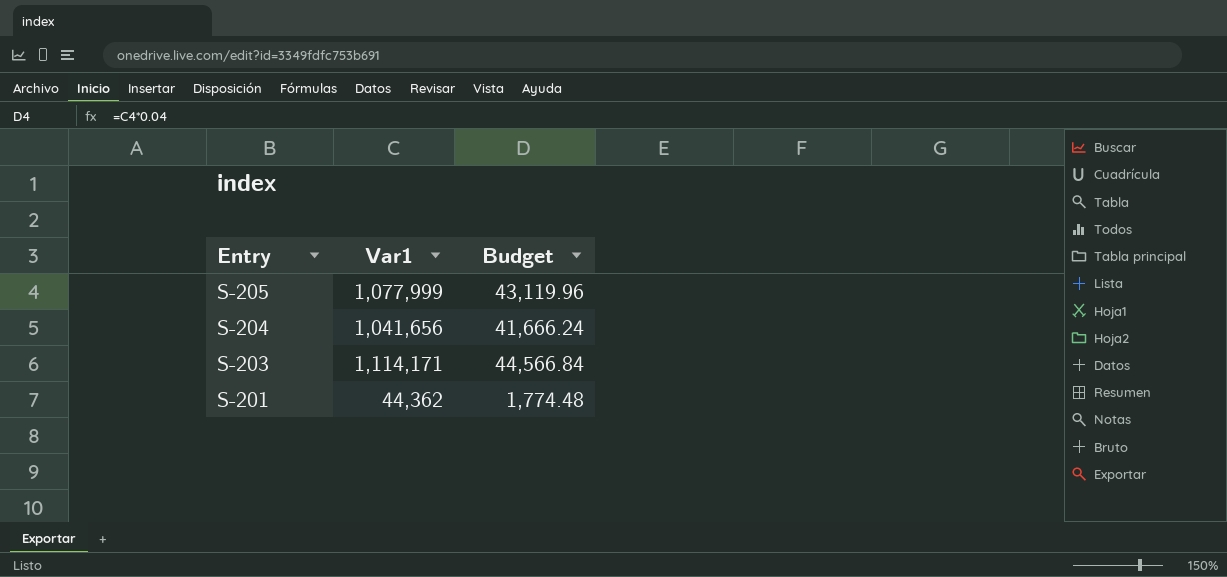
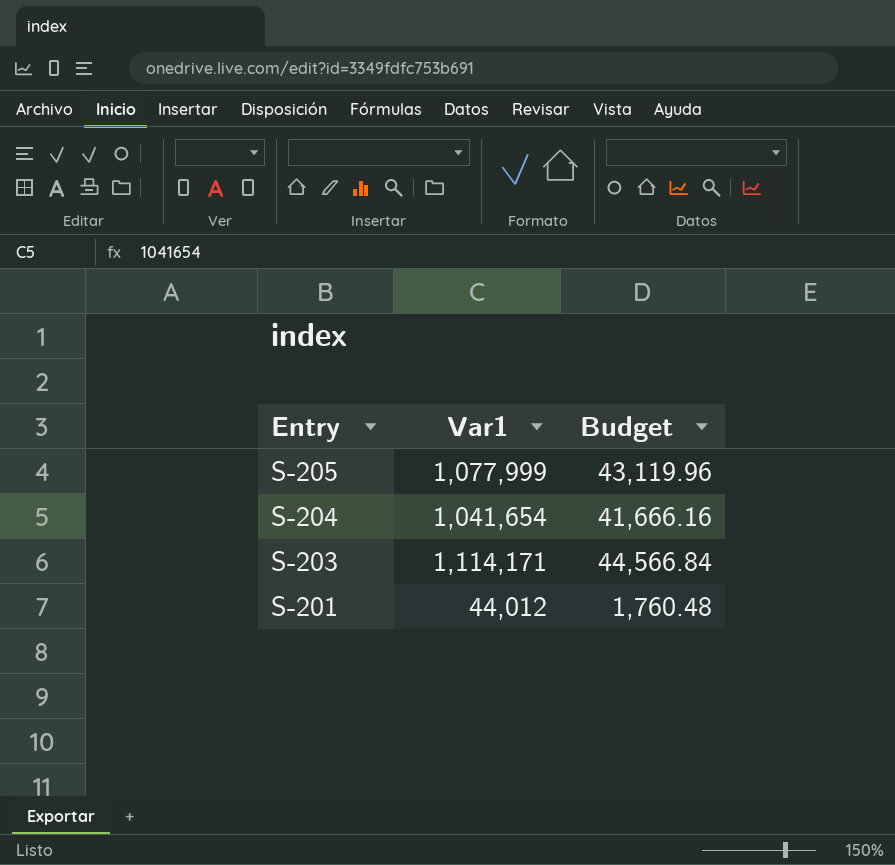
S-204 | Var1: 1,041,656 -> 1,041,654
S-204 | Budget: 41,666.24 -> 41,666.16
S-201 | Var1: 44,362 -> 44,012
S-201 | Budget: 1,774.48 -> 1,760.48

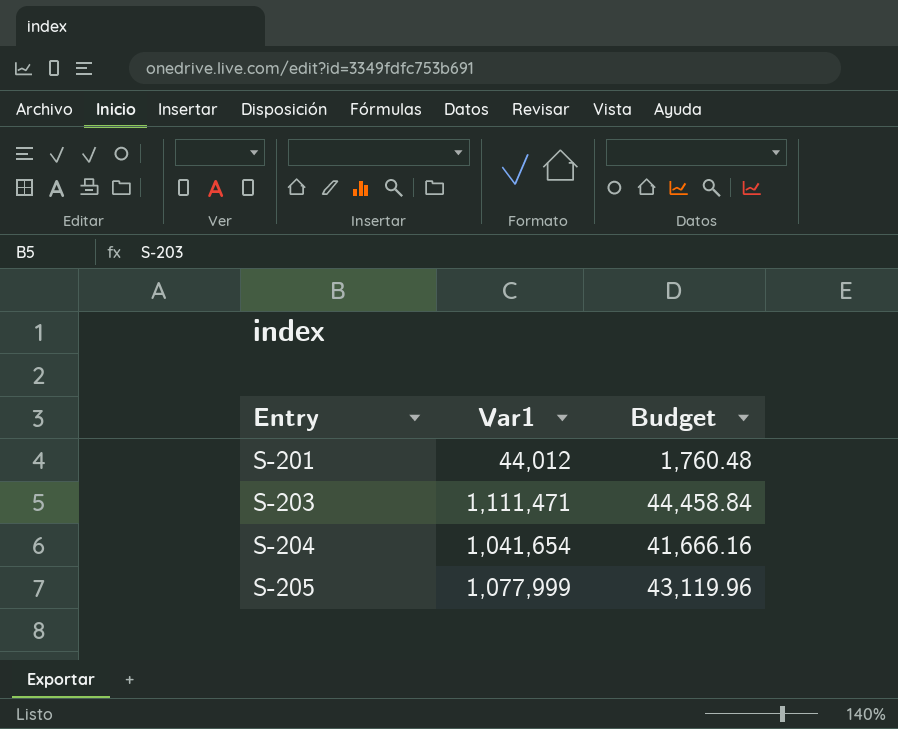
row order: Entry descending -> Entry ascending
S-203 | Var1: 1,114,171 -> 1,111,471
S-203 | Budget: 44,566.84 -> 44,458.84

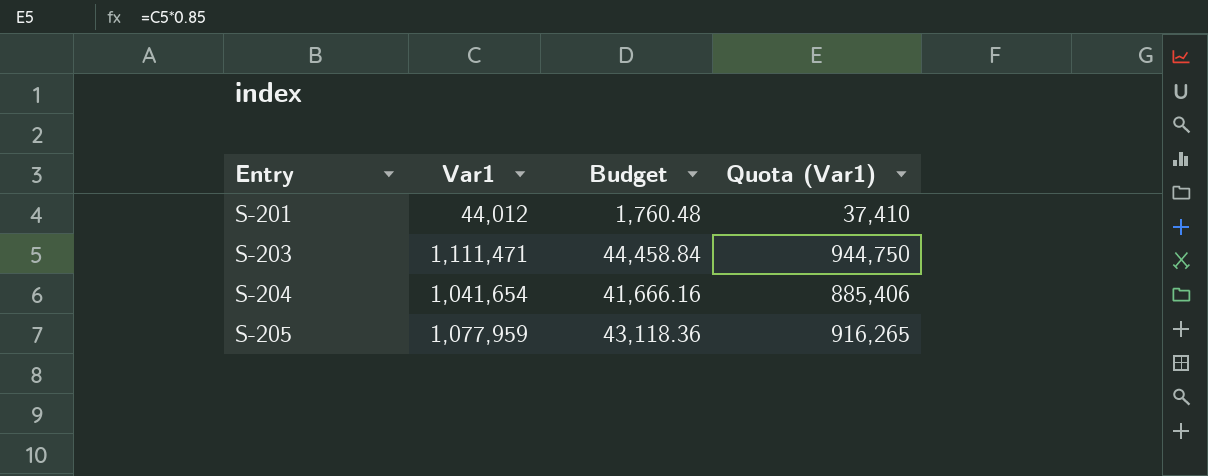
column Quota (Var1) | formula: none -> [Var1] * 0.85
S-205 | Var1: 1,077,999 -> 1,077,959
S-205 | Budget: 43,119.96 -> 43,118.36

